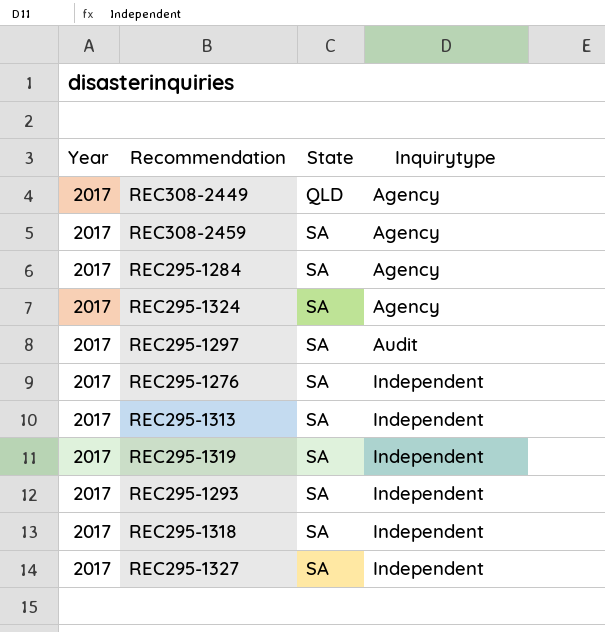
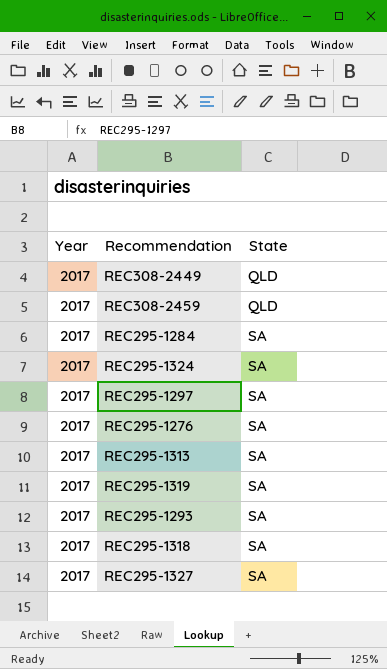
column Inquirytype | position: 4 -> none
REC308-2459 | State: SA -> QLD

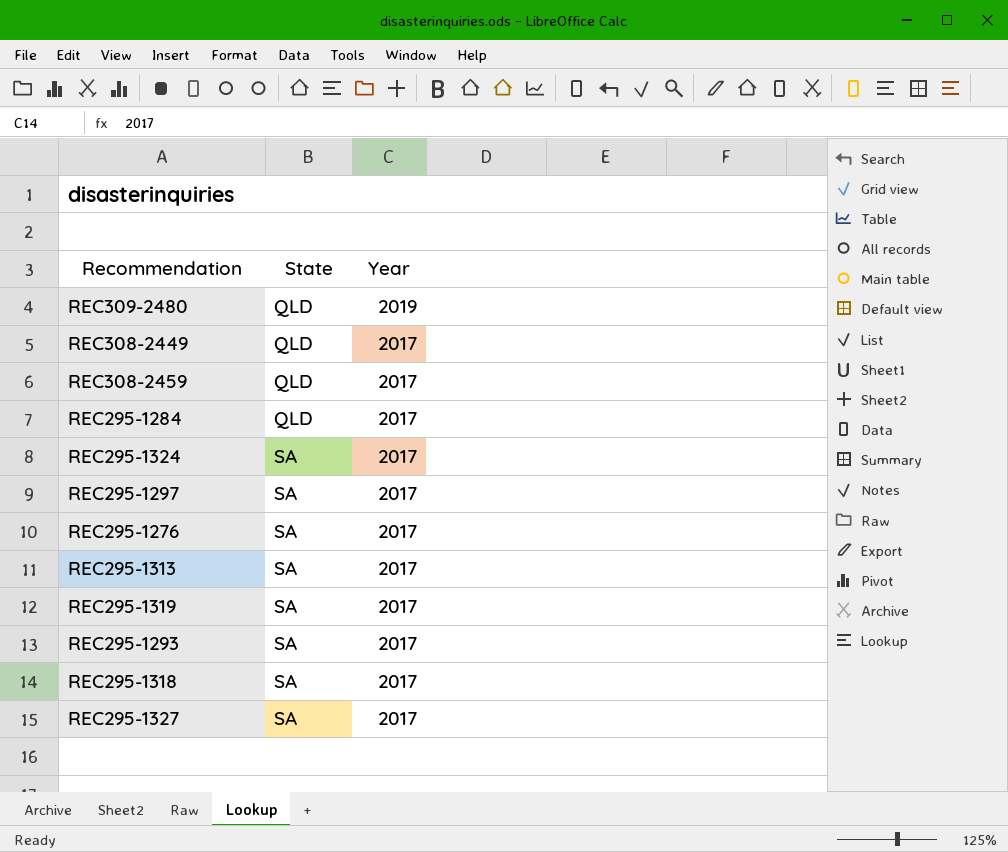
column Year | position: 1 -> 3
row REC309-2480: none -> QLD | 2019
REC295-1284 | State: SA -> QLD

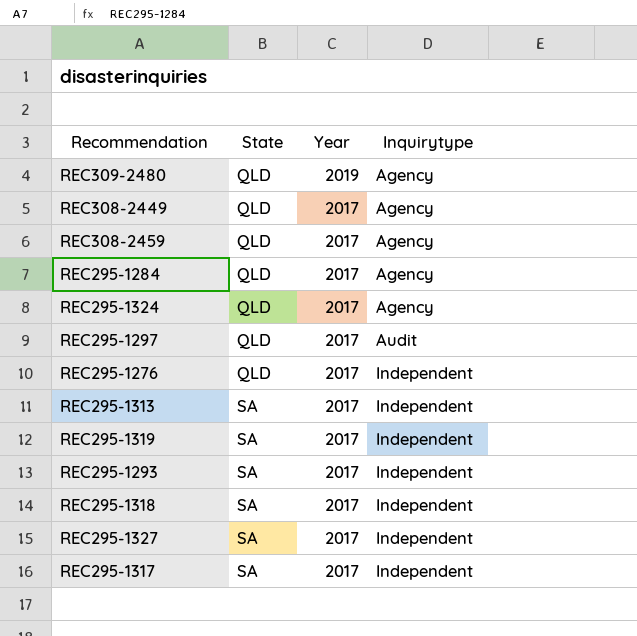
column Inquirytype | position: none -> 4
REC295-1324 | State: SA -> QLD
REC295-1297 | State: SA -> QLD
REC295-1276 | State: SA -> QLD
row REC295-1317: none -> SA | 2017 | Independent

